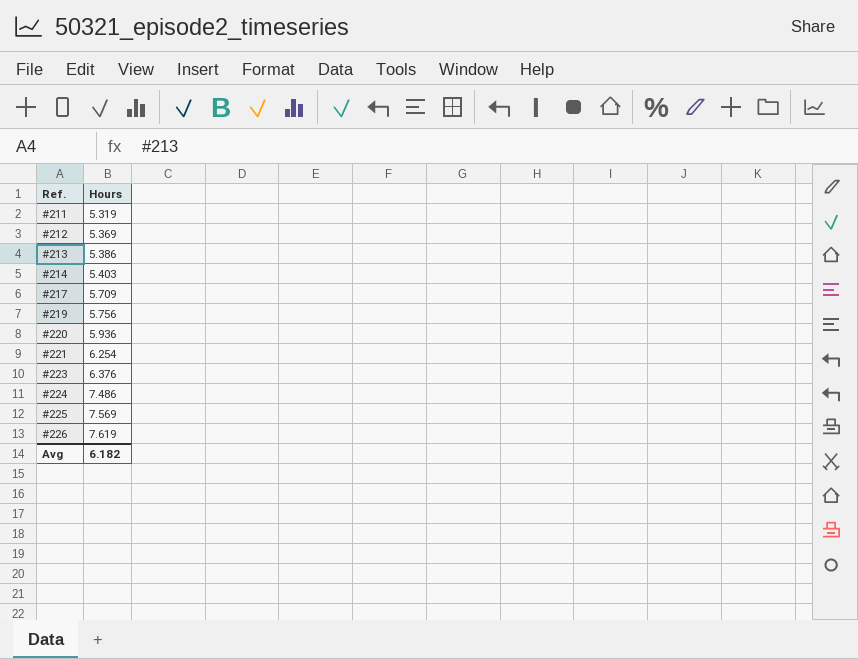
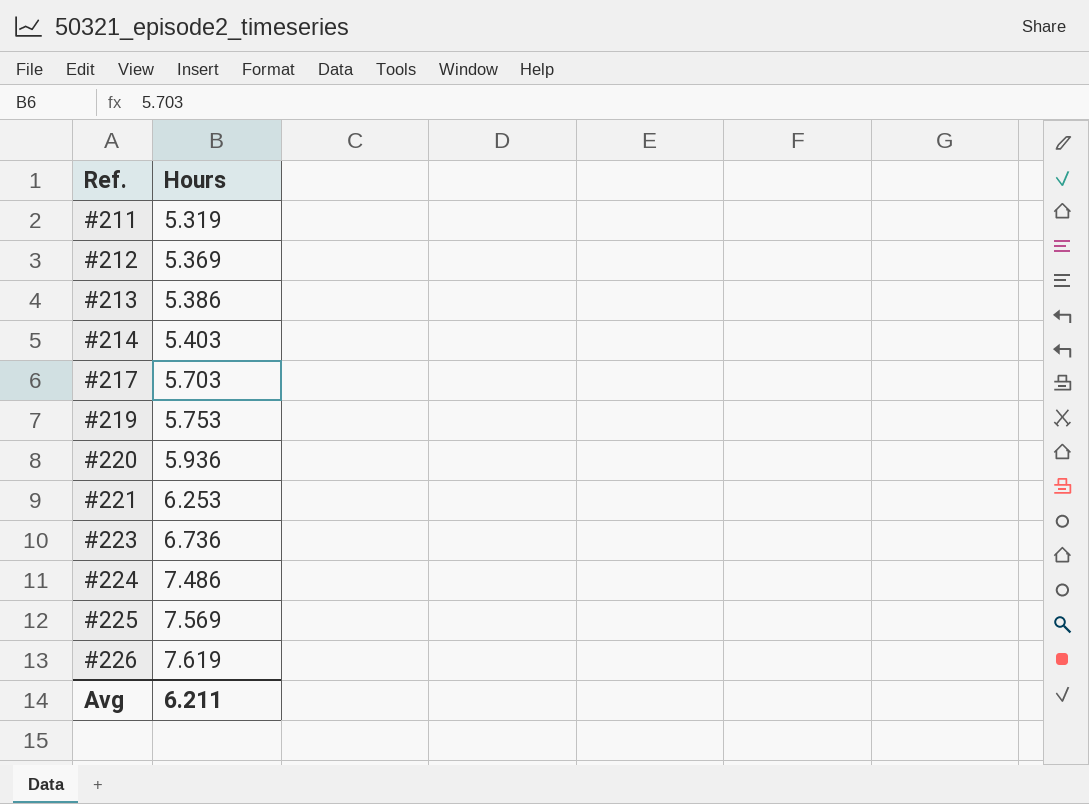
#217 | Hours: 5.709 -> 5.703
#219 | Hours: 5.756 -> 5.753
#221 | Hours: 6.254 -> 6.253
#223 | Hours: 6.376 -> 6.736
Avg | Hours: 6.182 -> 6.211

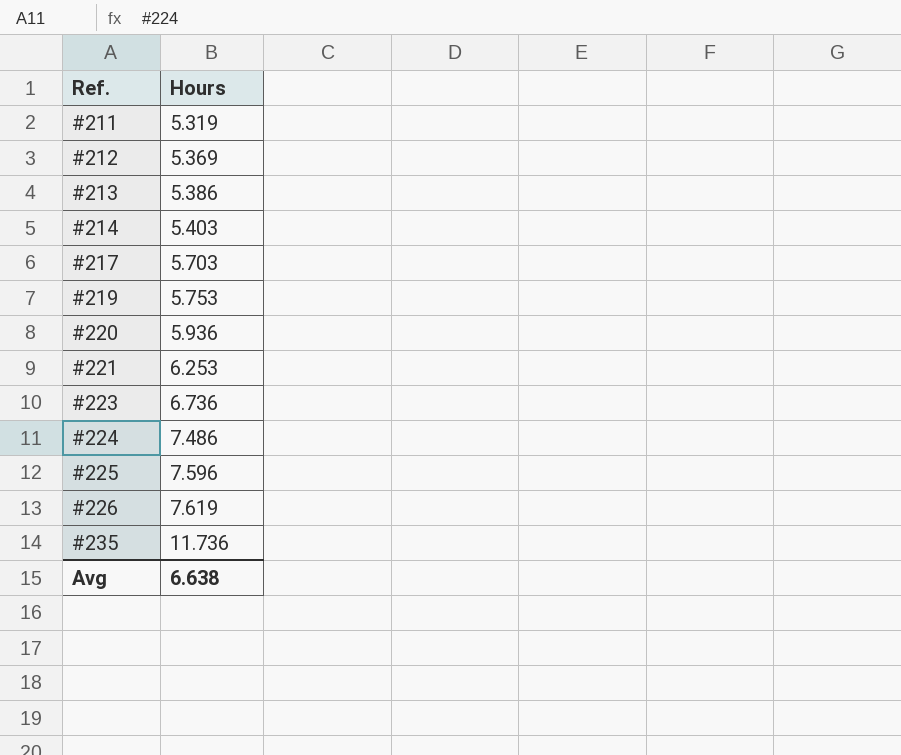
#225 | Hours: 7.569 -> 7.596
row #235: none -> 11.736
Avg | Hours: 6.211 -> 6.638

